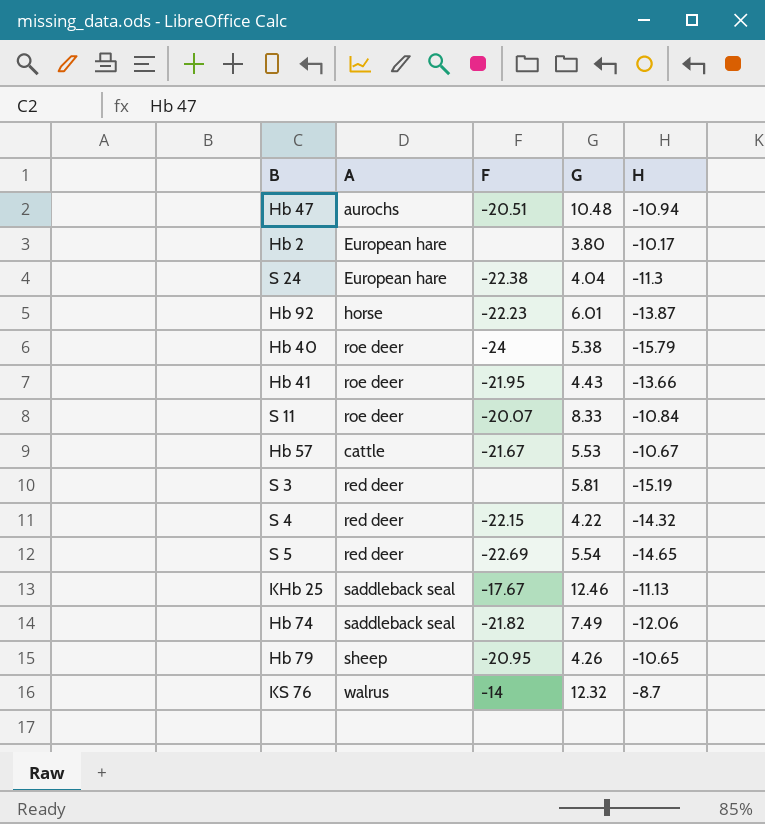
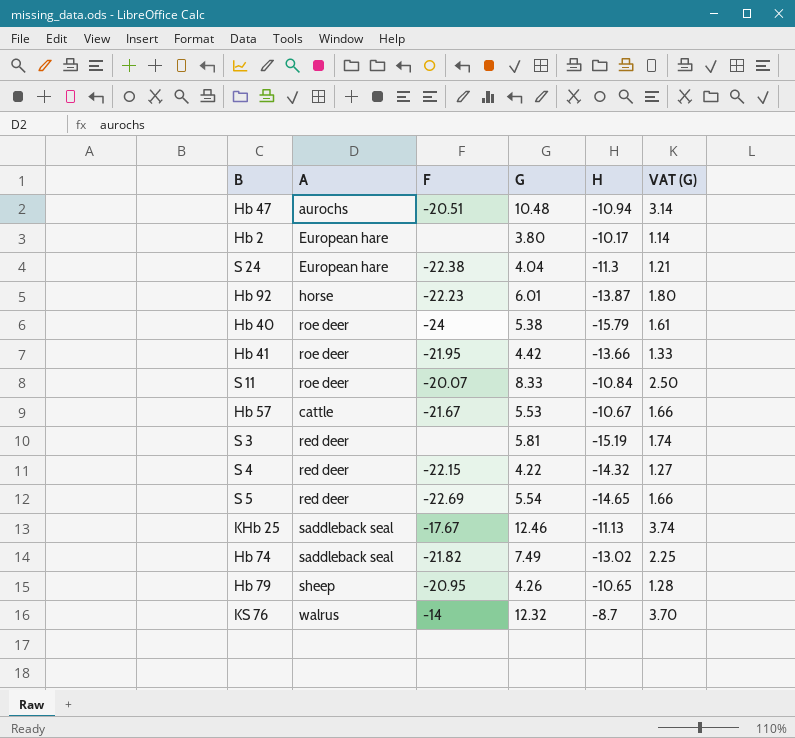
column VAT (G) | formula: none -> [G] * 0.3
Hb 41 | G: 4.43 -> 4.42
Hb 74 | H: -12.06 -> -13.02

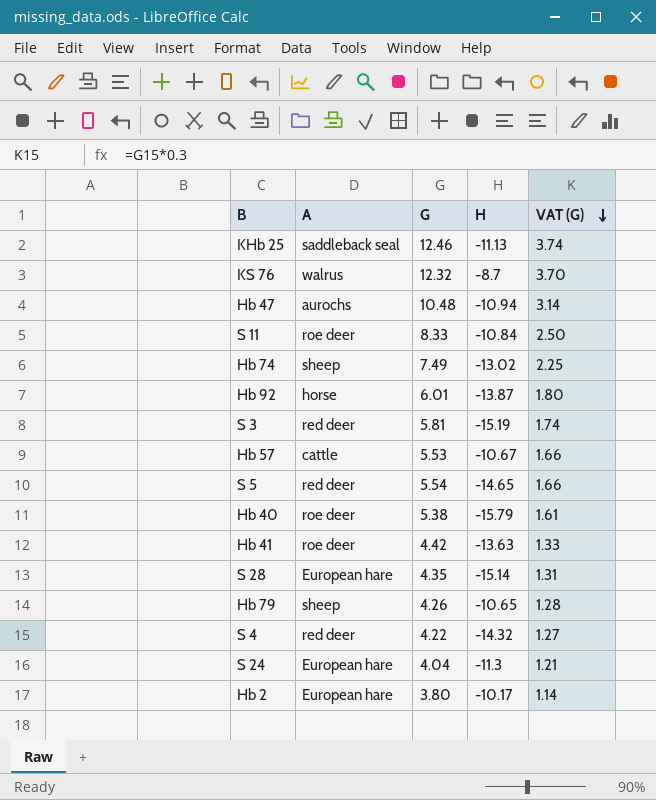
row order: none -> VAT (G) descending
column F | position: 3 -> none
Hb 74 | A: saddleback seal -> sheep
Hb 41 | H: -13.66 -> -13.63
row S 28: none -> European hare | 4.35 | -15.14 | 1.31

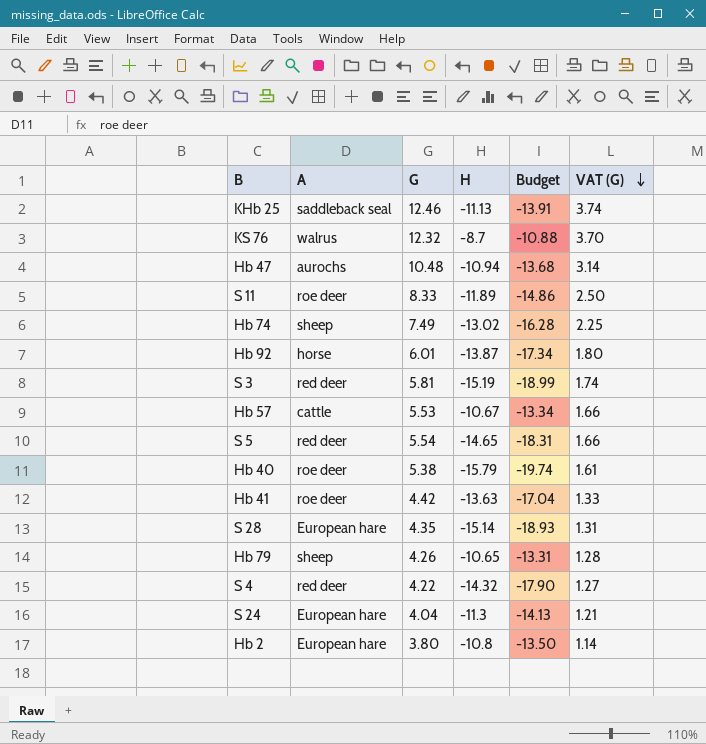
column Budget | formula: none -> [H] * 1.25
S 11 | H: -10.84 -> -11.89
Hb 2 | H: -10.17 -> -10.8

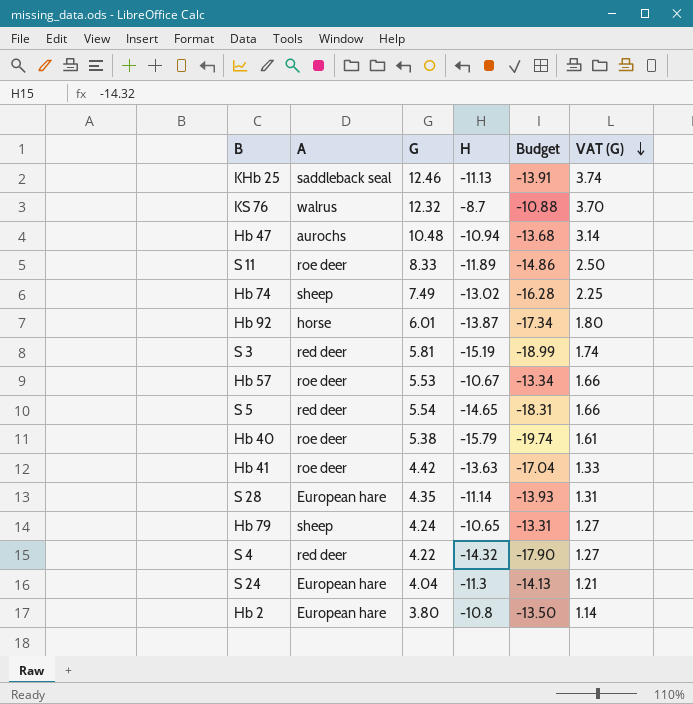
Hb 57 | A: cattle -> roe deer
S 28 | H: -15.14 -> -11.14
S 28 | Budget: -18.93 -> -13.93
Hb 79 | G: 4.26 -> 4.24
Hb 79 | VAT (G): 1.28 -> 1.27

